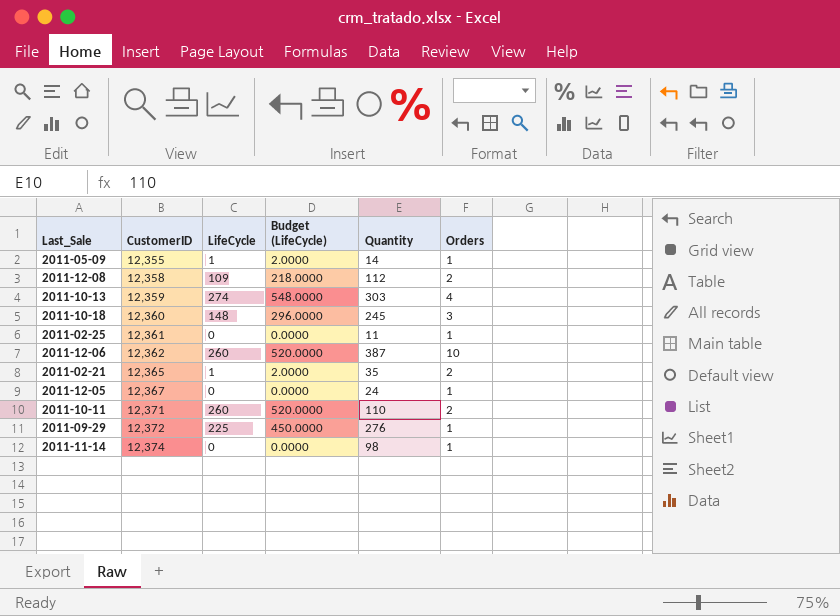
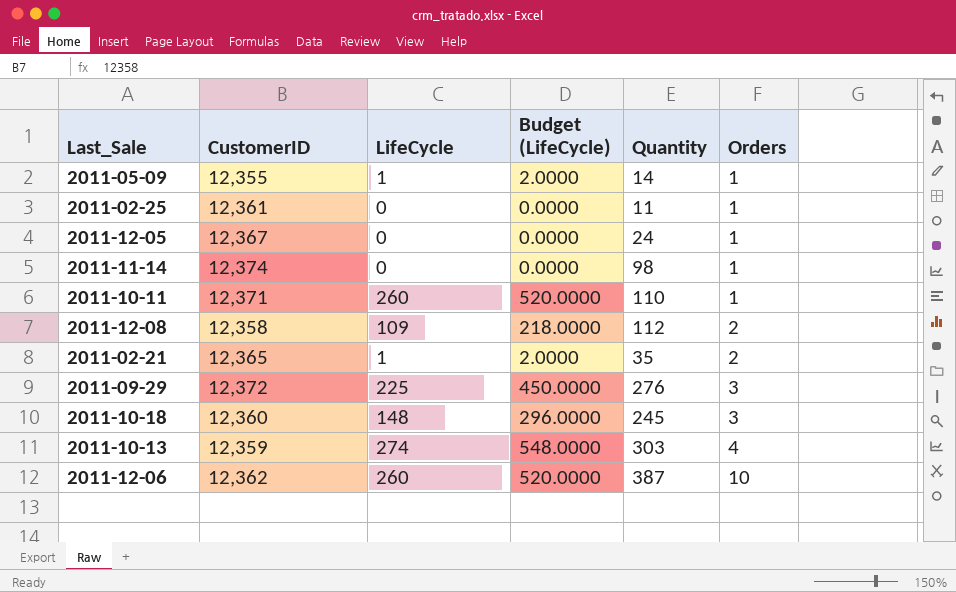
row order: CustomerID ascending -> Orders ascending
2011-10-11 | Orders: 2 -> 1
2011-09-29 | Orders: 1 -> 3

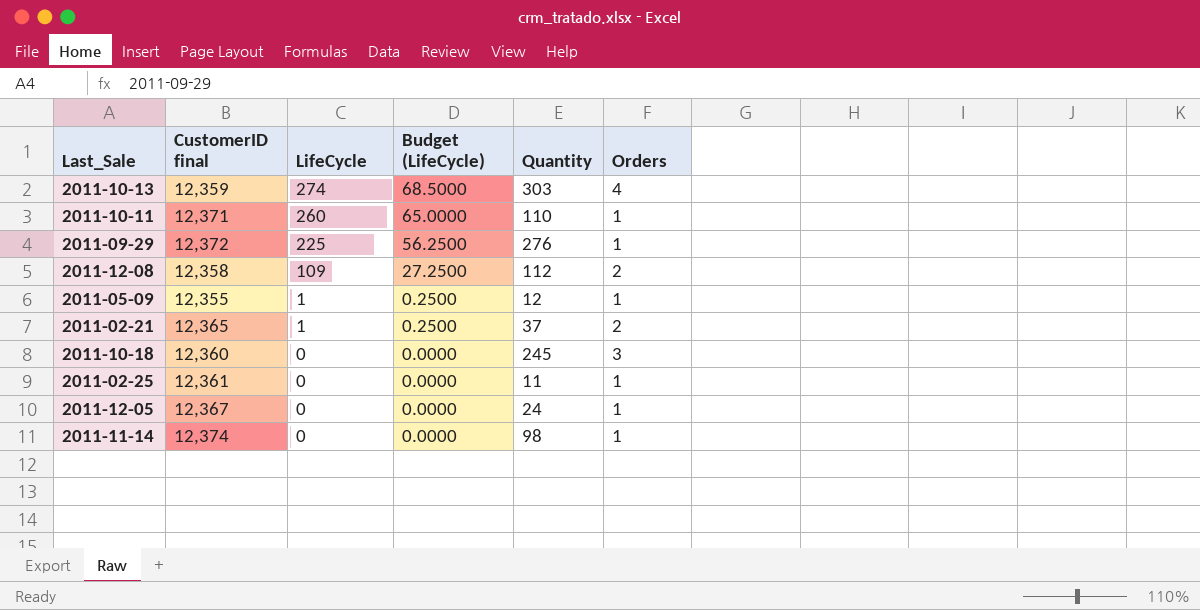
row order: Orders ascending -> LifeCycle descending
column name: CustomerID -> CustomerID final
column Budget (LifeCycle) | formula: [LifeCycle] * 2 -> [LifeCycle] * 0.25
row 2011-12-06: 12,362 | 260 | 520.0000 | 387 | 10 -> none
2011-09-29 | Orders: 3 -> 1
2011-05-09 | Quantity: 14 -> 12
2011-02-21 | Quantity: 35 -> 37
2011-10-18 | LifeCycle: 148 -> 0

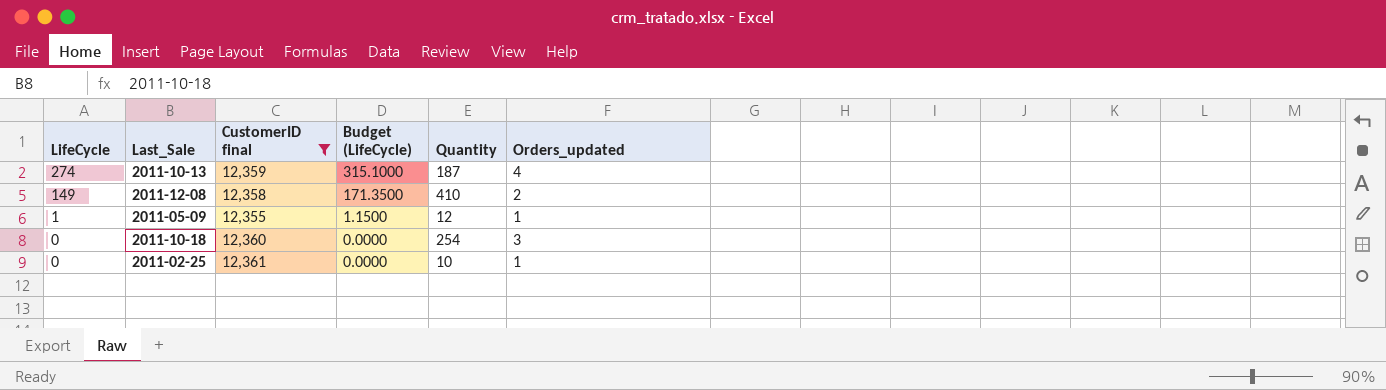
filter: none -> CustomerID final <= 12,361
column LifeCycle | position: 3 -> 1
column Budget (LifeCycle) | formula: [LifeCycle] * 0.25 -> [LifeCycle] * 1.15
column name: Orders -> Orders_updated
2011-10-13 | Quantity: 303 -> 187
2011-12-08 | LifeCycle: 109 -> 149
2011-12-08 | Quantity: 112 -> 410
2011-10-18 | Quantity: 245 -> 254
2011-02-25 | Quantity: 11 -> 10

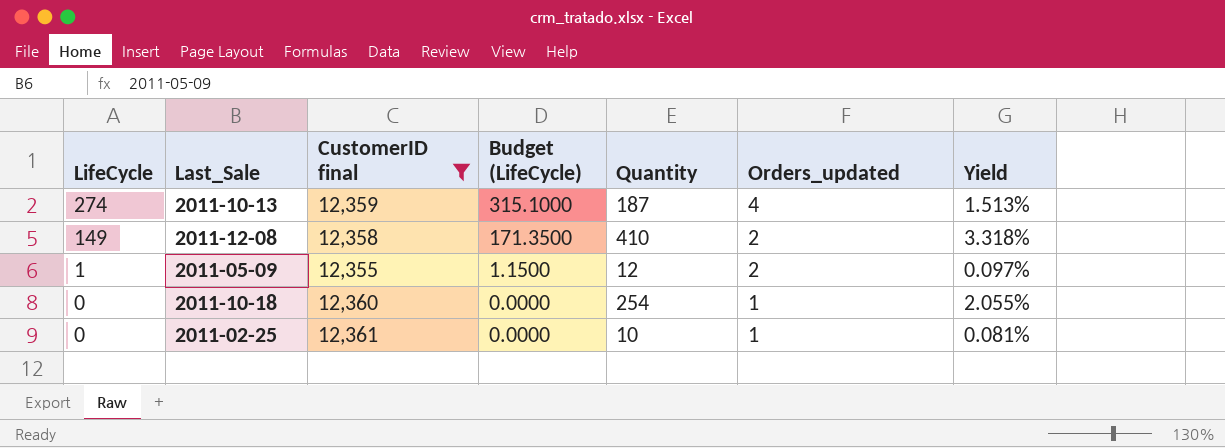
column Yield | formula: none -> [Quantity] / [CustomerID final]
2011-05-09 | Orders_updated: 1 -> 2
2011-10-18 | Orders_updated: 3 -> 1

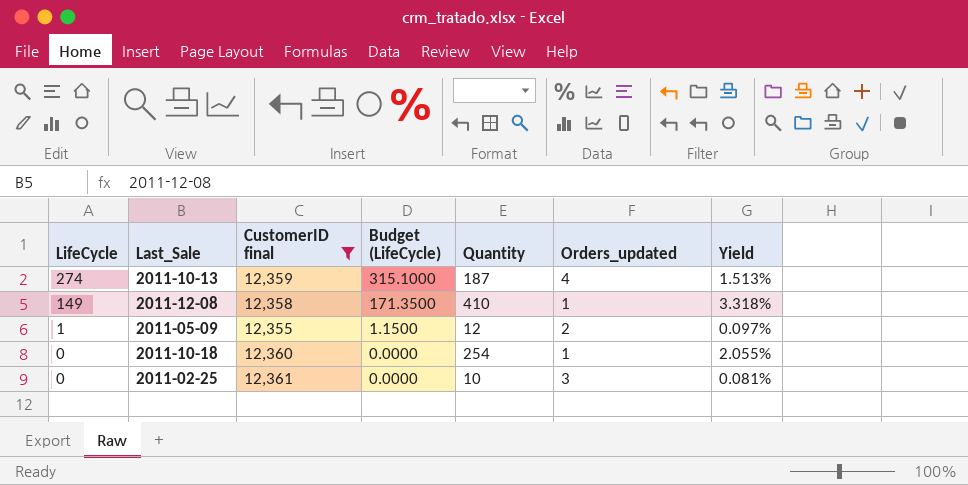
2011-12-08 | Orders_updated: 2 -> 1
2011-02-25 | Orders_updated: 1 -> 3

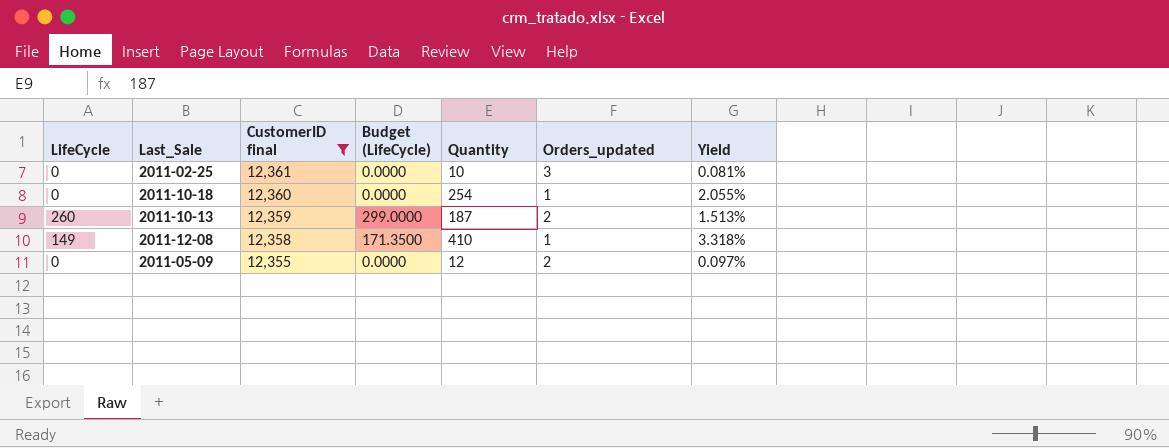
row order: LifeCycle descending -> CustomerID final descending
2011-10-13 | LifeCycle: 274 -> 260
2011-10-13 | Budget (LifeCycle): 315.1000 -> 299.0000
2011-10-13 | Orders_updated: 4 -> 2
2011-05-09 | LifeCycle: 1 -> 0
2011-05-09 | Budget (LifeCycle): 1.1500 -> 0.0000

